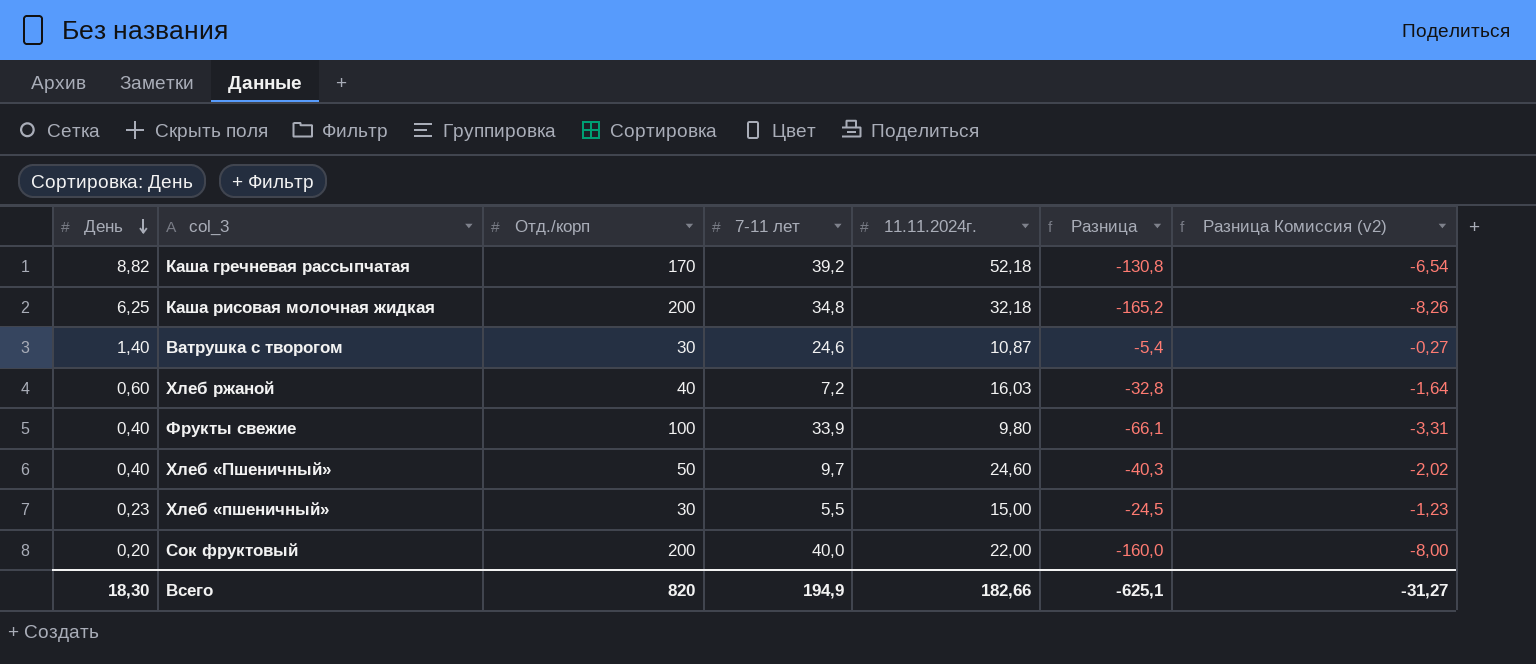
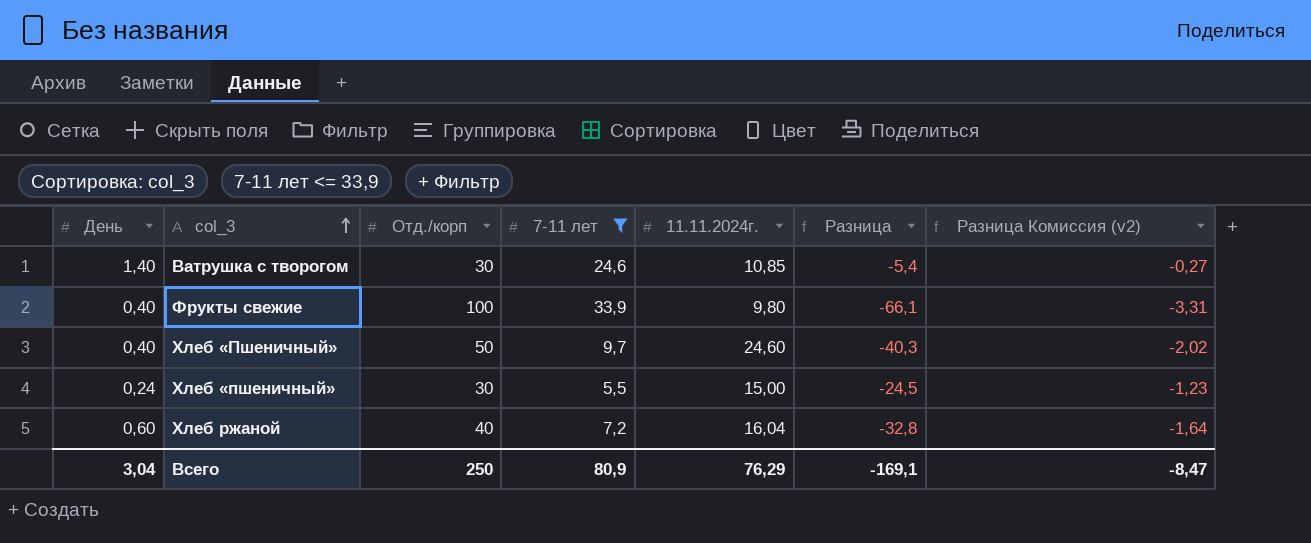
filter: none -> 7-11 лет <= 33,9
row order: День descending -> col_3 ascending
Ватрушка с творогом | 11.11.2024г.: 10,87 -> 10,85
Хлеб «пшеничный» | День: 0,23 -> 0,24
Хлеб ржаной | 11.11.2024г.: 16,03 -> 16,04
Всего | День: 18,30 -> 3,04
Всего | Отд./корп: 820 -> 250
Всего | 7-11 лет: 194,9 -> 80,9
Всего | 11.11.2024г.: 182,66 -> 76,29
Всего | Разница: -625,1 -> -169,1
Всего | Разница Комиссия (v2): -31,27 -> -8,47

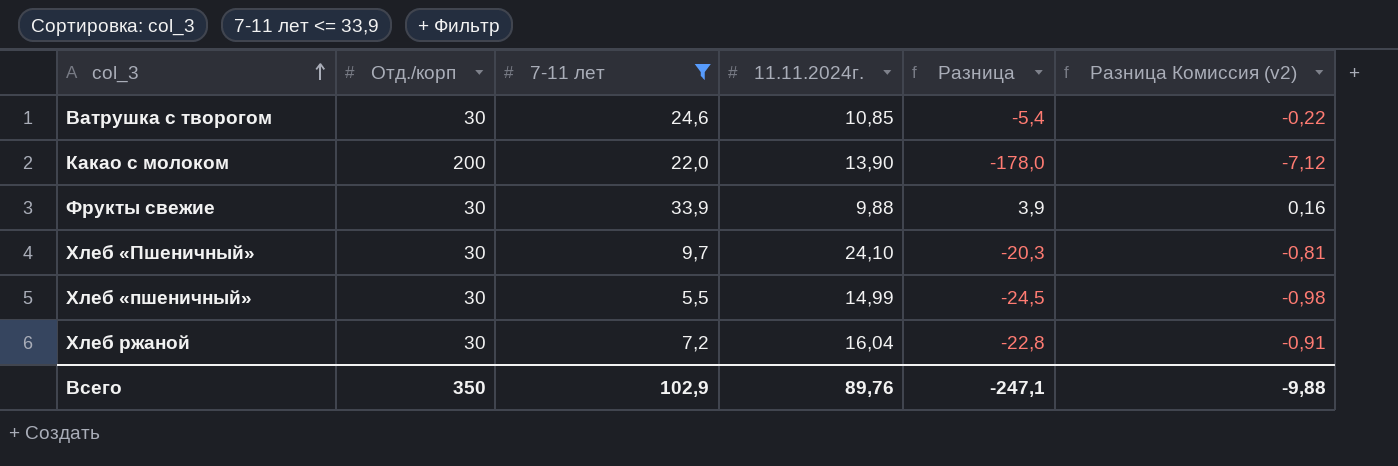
column День | position: 1 -> none
column Разница Комиссия (v2) | formula: [Разница] * 0,05 -> [Разница] * 0,04
row Какао с молоком: none -> 200 | 22,0 | 13,90 | -178,0 | -7,12
Фрукты свежие | Отд./корп: 100 -> 30
Фрукты свежие | 11.11.2024г.: 9,80 -> 9,88
Фрукты свежие | Разница: -66,1 -> 3,9
Хлеб «Пшеничный» | Отд./корп: 50 -> 30
Хлеб «Пшеничный» | 11.11.2024г.: 24,60 -> 24,10
Хлеб «Пшеничный» | Разница: -40,3 -> -20,3
Хлеб «пшеничный» | 11.11.2024г.: 15,00 -> 14,99
Хлеб ржаной | Отд./корп: 40 -> 30
Хлеб ржаной | Разница: -32,8 -> -22,8
Всего | Отд./корп: 250 -> 350
Всего | 7-11 лет: 80,9 -> 102,9
Всего | 11.11.2024г.: 76,29 -> 89,76
Всего | Разница: -169,1 -> -247,1
Всего | Разница Комиссия (v2): -8,47 -> -9,88

